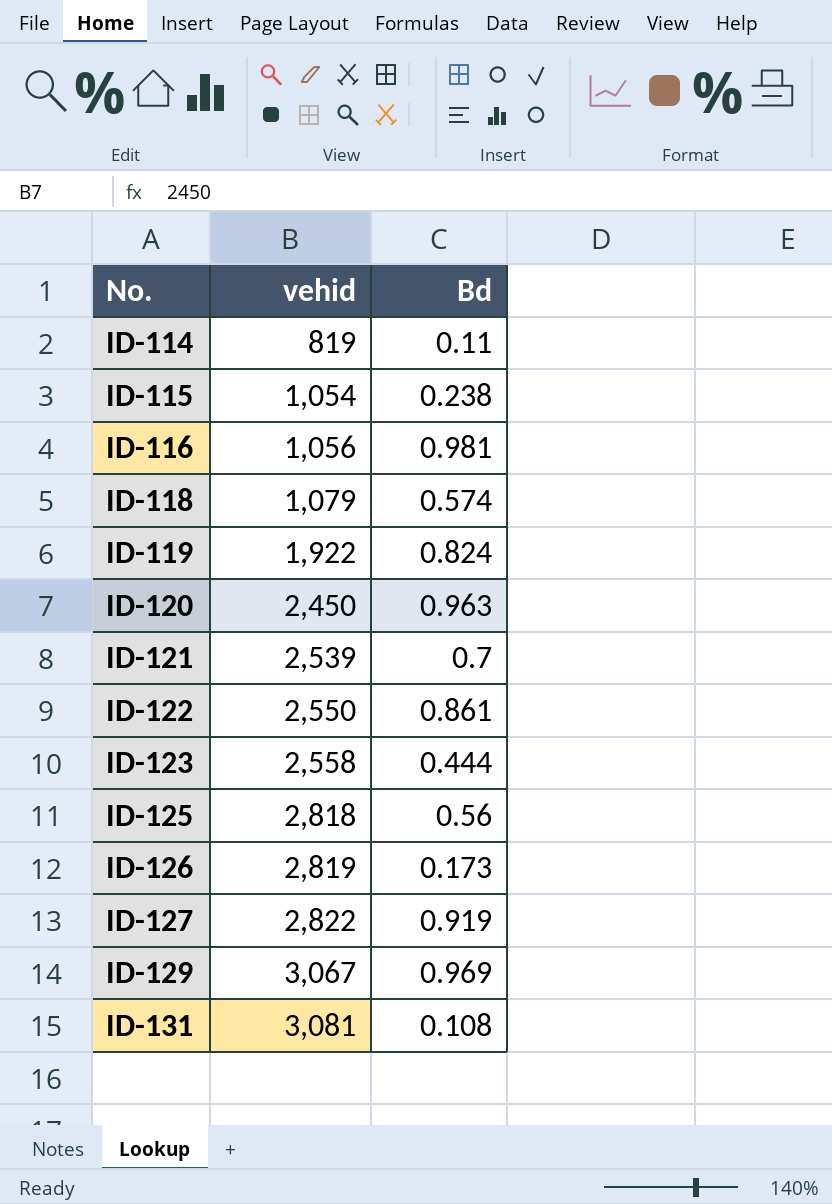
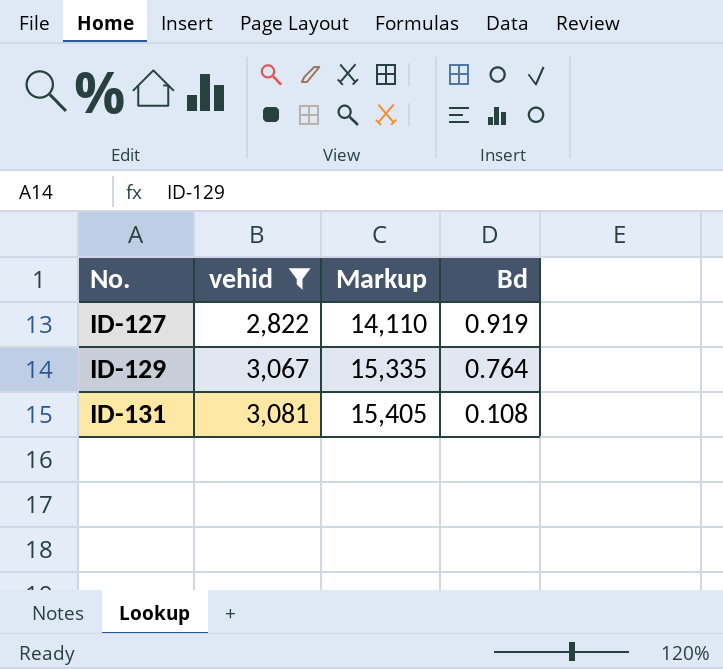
filter: none -> vehid >= 2,822
column Markup | formula: none -> [vehid] * 5
ID-129 | Bd: 0.969 -> 0.764

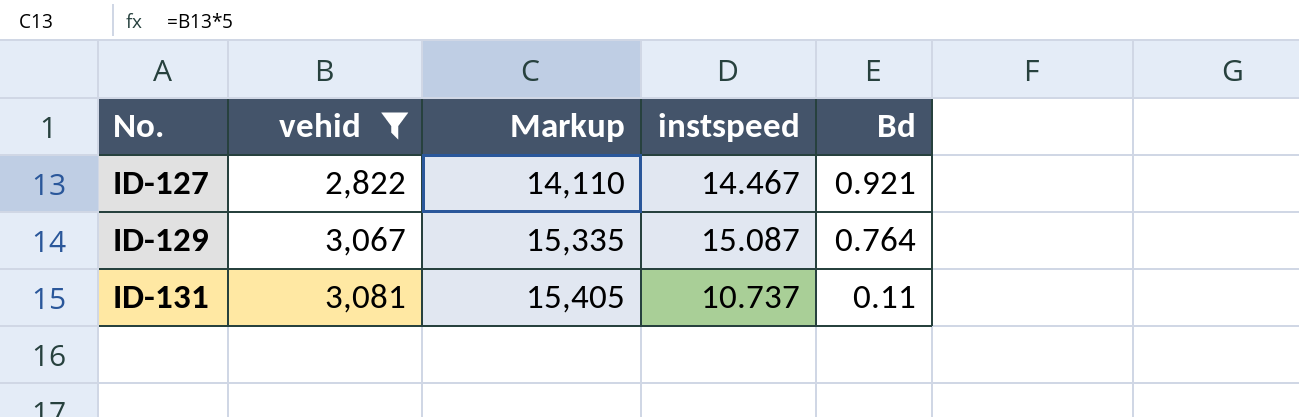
column instspeed | position: none -> 4
ID-127 | Bd: 0.919 -> 0.921
ID-131 | Bd: 0.108 -> 0.11

